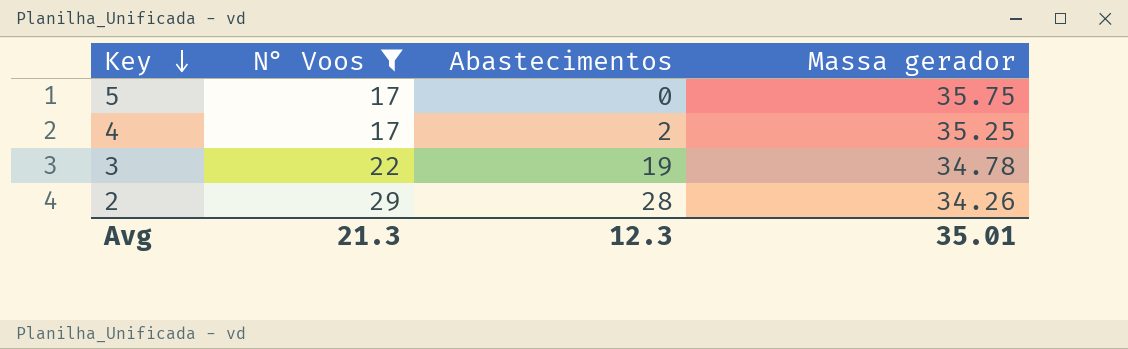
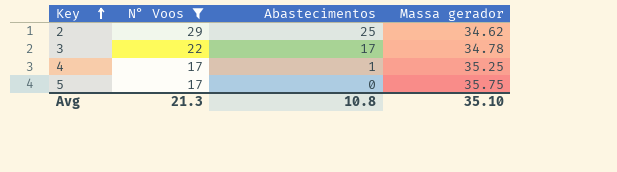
row order: Key descending -> Key ascending
2 | Abastecimentos: 28 -> 25
2 | Massa gerador: 34.26 -> 34.62
3 | Abastecimentos: 19 -> 17
4 | Abastecimentos: 2 -> 1
Avg | Abastecimentos: 12.3 -> 10.8
Avg | Massa gerador: 35.01 -> 35.10

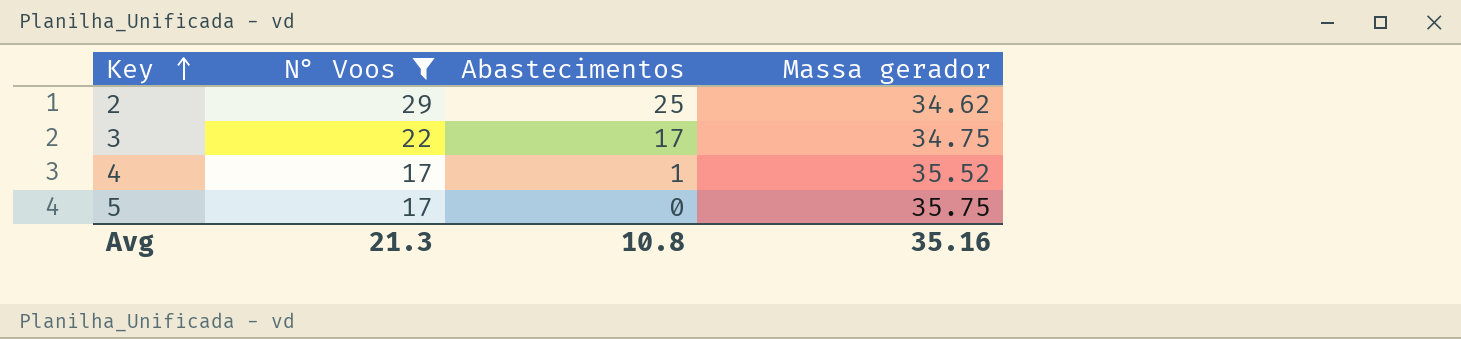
3 | Massa gerador: 34.78 -> 34.75
4 | Massa gerador: 35.25 -> 35.52
Avg | Massa gerador: 35.10 -> 35.16

